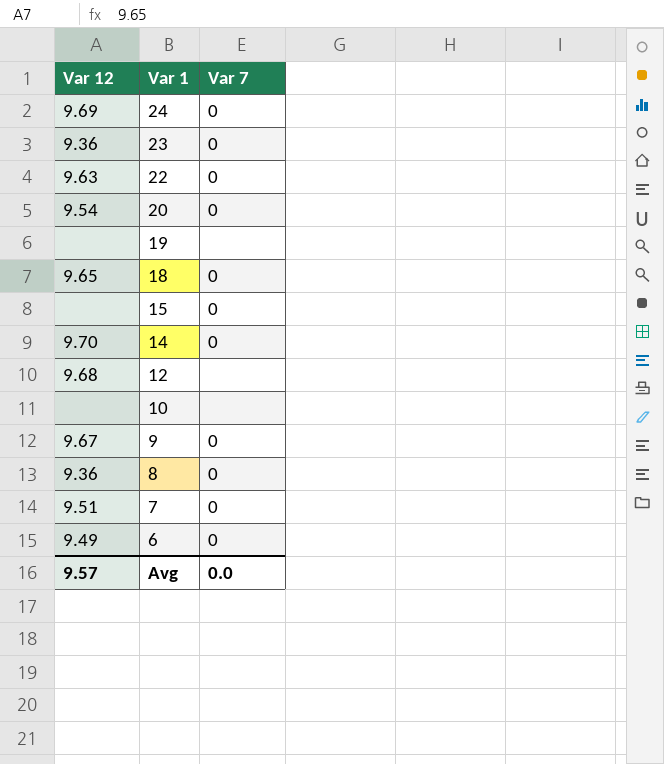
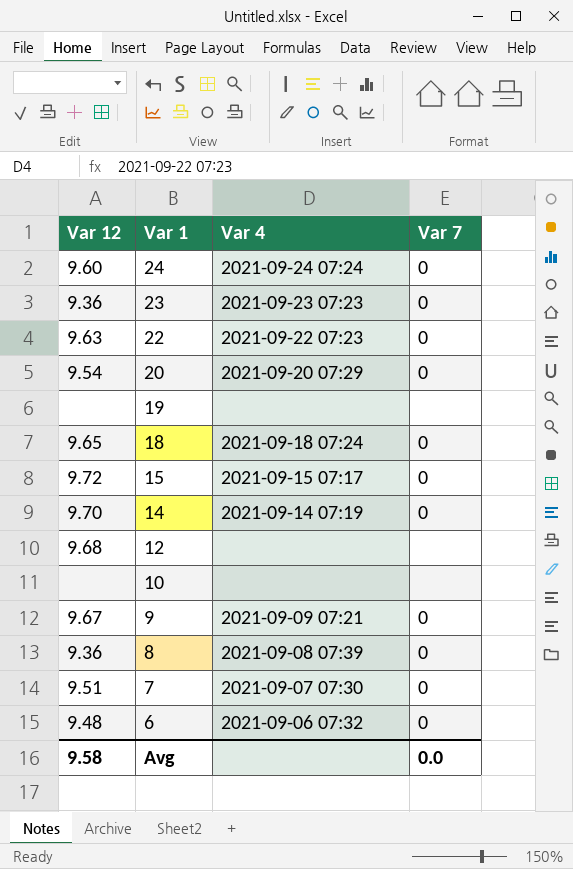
column Var 4 | position: none -> 3
24 | Var 12: 9.69 -> 9.60
15 | Var 12: none -> 9.72
6 | Var 12: 9.49 -> 9.48
Avg | Var 12: 9.57 -> 9.58

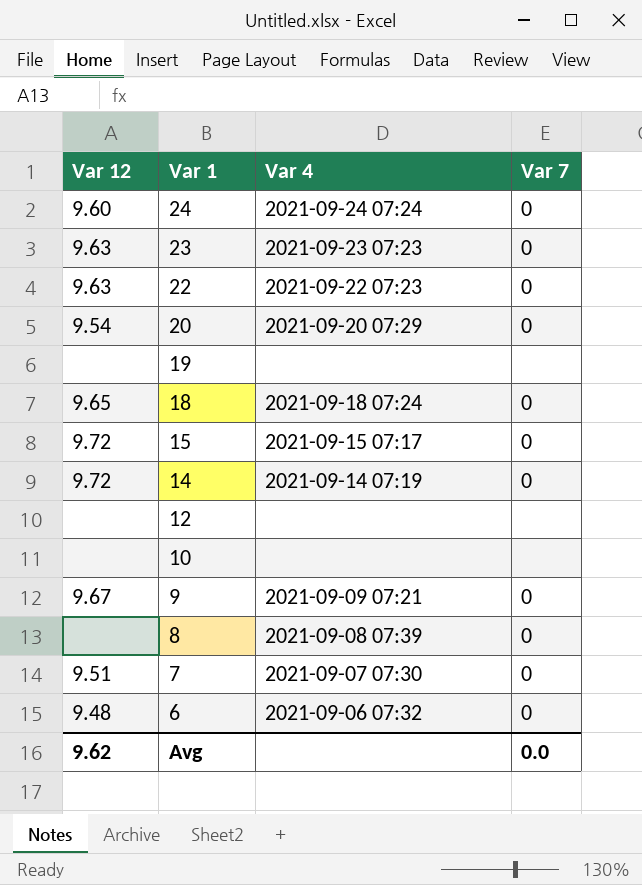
23 | Var 12: 9.36 -> 9.63
14 | Var 12: 9.70 -> 9.72
12 | Var 12: 9.68 -> none
8 | Var 12: 9.36 -> none
Avg | Var 12: 9.58 -> 9.62

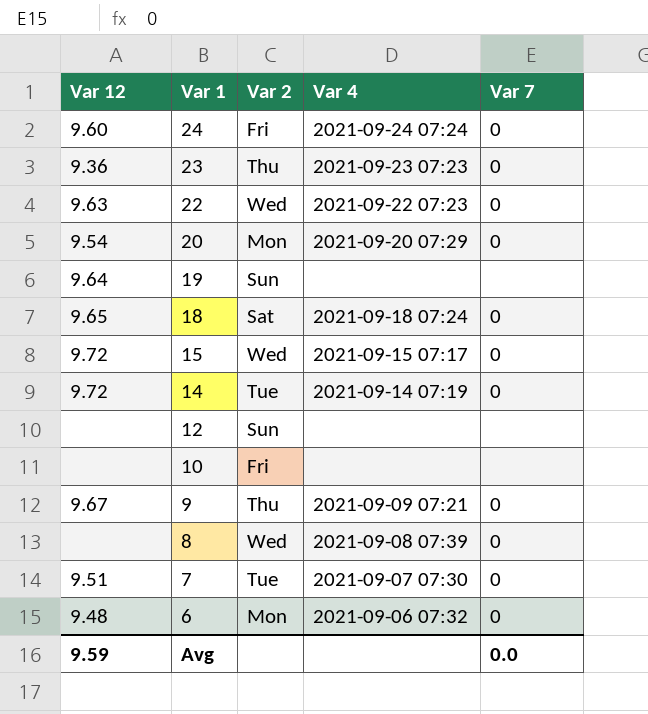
column Var 2 | position: none -> 3
23 | Var 12: 9.63 -> 9.36
19 | Var 12: none -> 9.64
Avg | Var 12: 9.62 -> 9.59

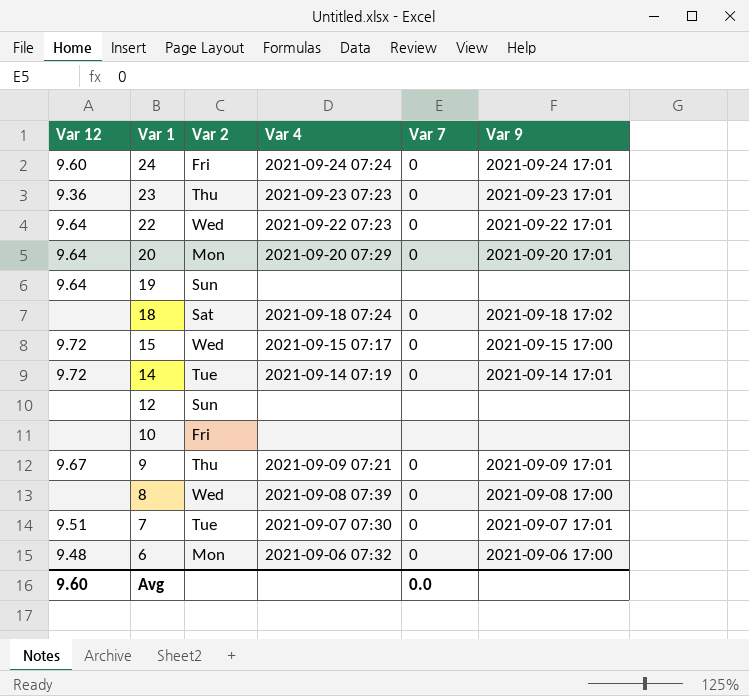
column Var 9 | position: none -> 6
22 | Var 12: 9.63 -> 9.64
20 | Var 12: 9.54 -> 9.64
18 | Var 12: 9.65 -> none
Avg | Var 12: 9.59 -> 9.60

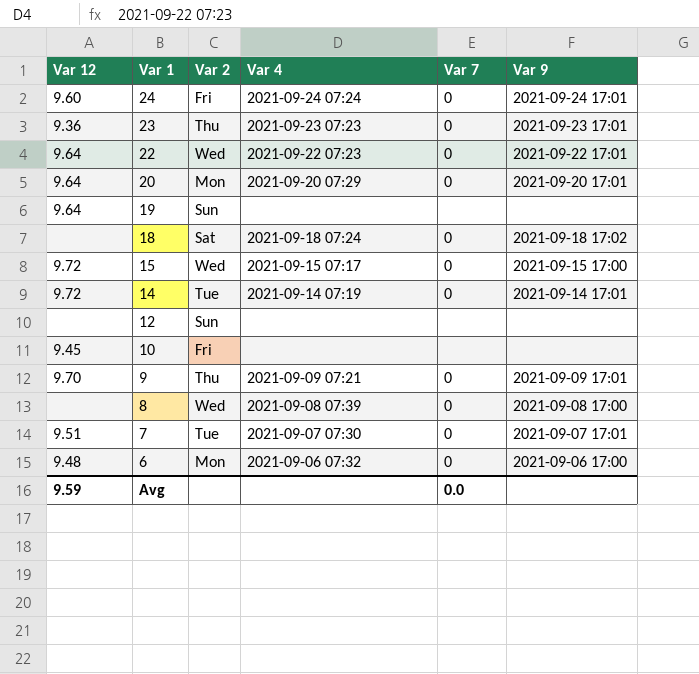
10 | Var 12: none -> 9.45
9 | Var 12: 9.67 -> 9.70
Avg | Var 12: 9.60 -> 9.59

